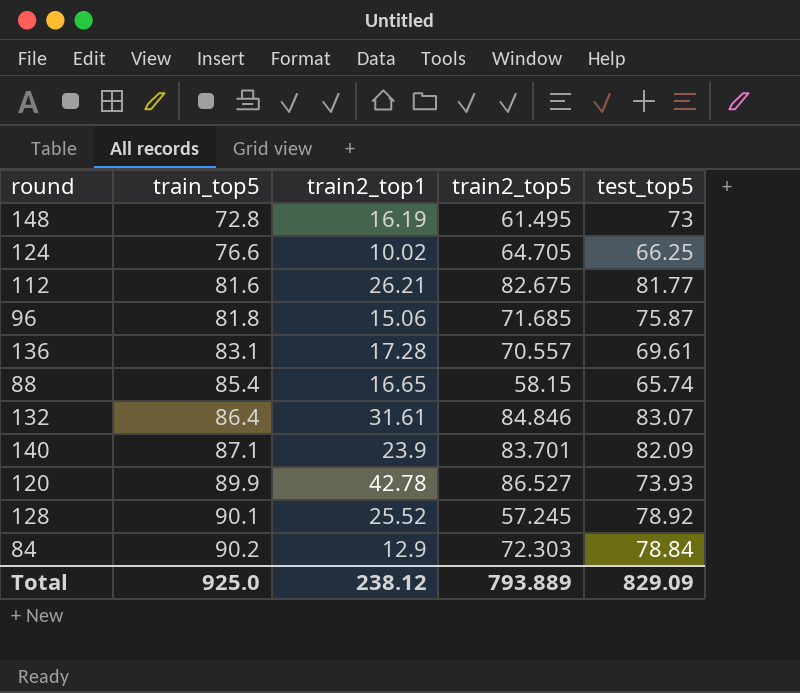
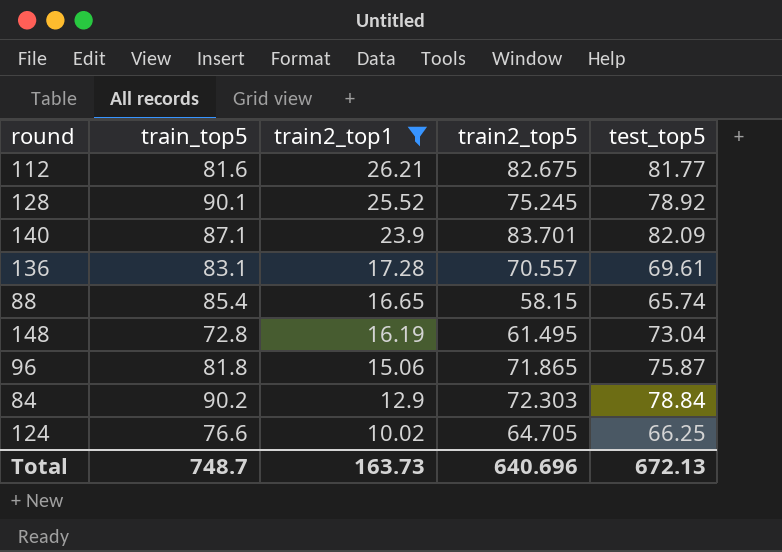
filter: none -> train2_top1 <= 26.21
row order: train_top5 ascending -> train2_top1 descending
128 | train2_top5: 57.245 -> 75.245
148 | test_top5: 73 -> 73.04
96 | train2_top5: 71.685 -> 71.865
Total | train_top5: 925.0 -> 748.7
Total | train2_top1: 238.12 -> 163.73
Total | train2_top5: 793.889 -> 640.696
Total | test_top5: 829.09 -> 672.13

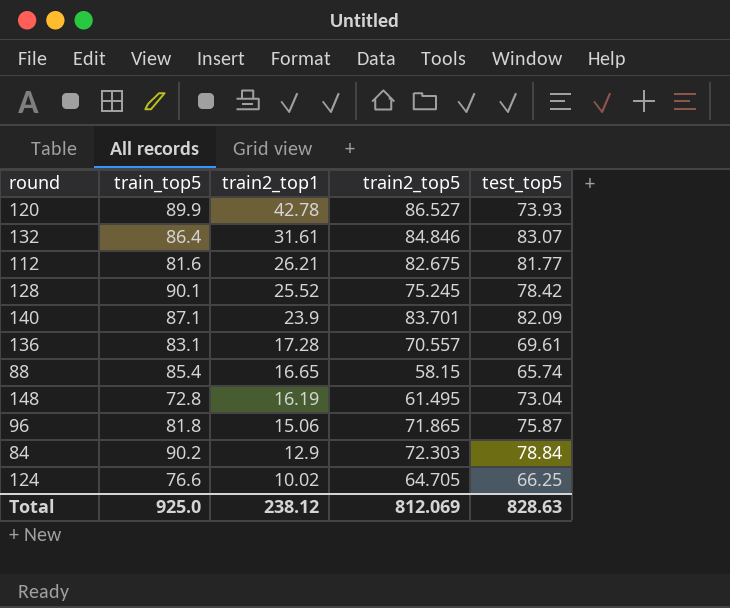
filter: train2_top1 <= 26.21 -> none
128 | test_top5: 78.92 -> 78.42
Total | train_top5: 748.7 -> 925.0
Total | train2_top1: 163.73 -> 238.12
Total | train2_top5: 640.696 -> 812.069
Total | test_top5: 672.13 -> 828.63

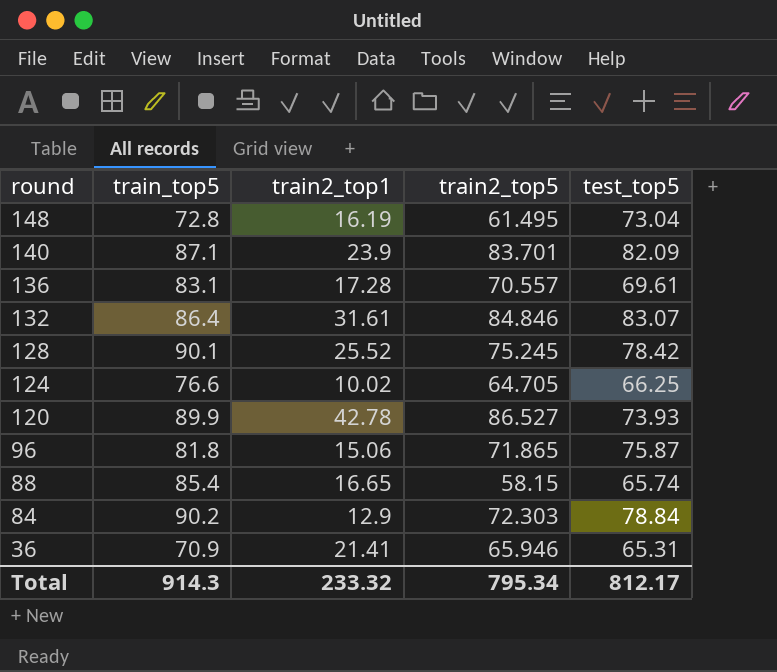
row order: train2_top1 descending -> round descending
row 112: 81.6 | 26.21 | 82.675 | 81.77 -> none
row 36: none -> 70.9 | 21.41 | 65.946 | 65.31
Total | train_top5: 925.0 -> 914.3
Total | train2_top1: 238.12 -> 233.32
Total | train2_top5: 812.069 -> 795.34
Total | test_top5: 828.63 -> 812.17

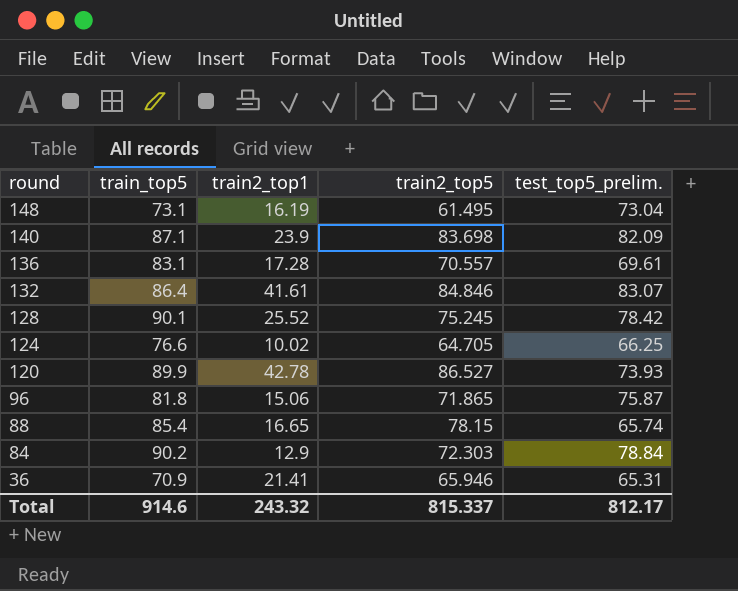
column name: test_top5 -> test_top5_prelim.
148 | train_top5: 72.8 -> 73.1
140 | train2_top5: 83.701 -> 83.698
132 | train2_top1: 31.61 -> 41.61
88 | train2_top5: 58.15 -> 78.15
Total | train_top5: 914.3 -> 914.6
Total | train2_top1: 233.32 -> 243.32
Total | train2_top5: 795.34 -> 815.337

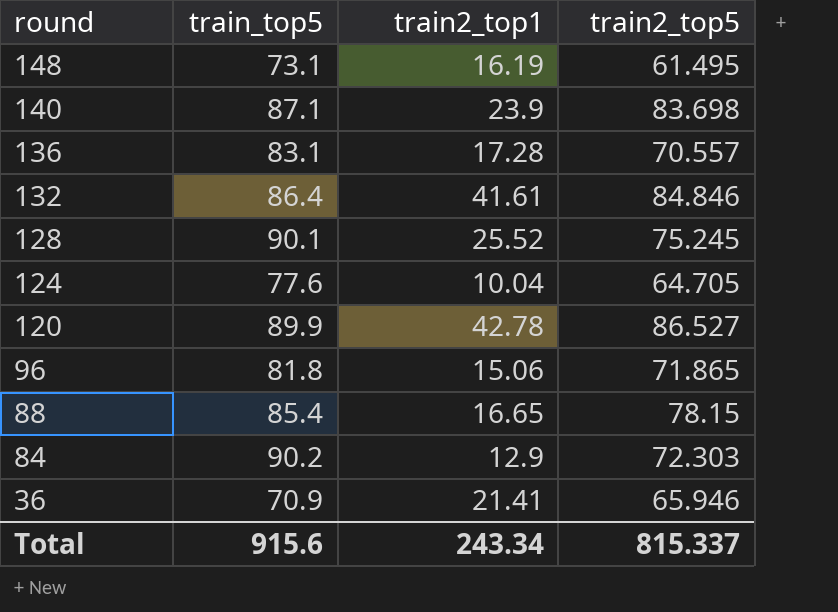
column test_top5_prelim. | position: 5 -> none
124 | train_top5: 76.6 -> 77.6
124 | train2_top1: 10.02 -> 10.04
Total | train_top5: 914.6 -> 915.6
Total | train2_top1: 243.32 -> 243.34

